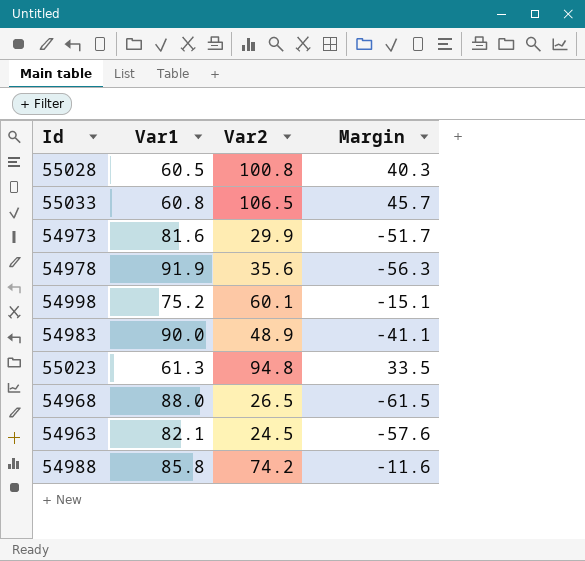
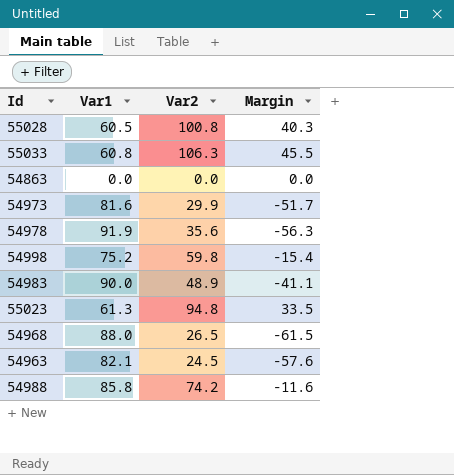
55033 | Var2: 106.5 -> 106.3
55033 | Margin: 45.7 -> 45.5
row 54863: none -> 0.0 | 0.0 | 0.0
54998 | Var2: 60.1 -> 59.8
54998 | Margin: -15.1 -> -15.4

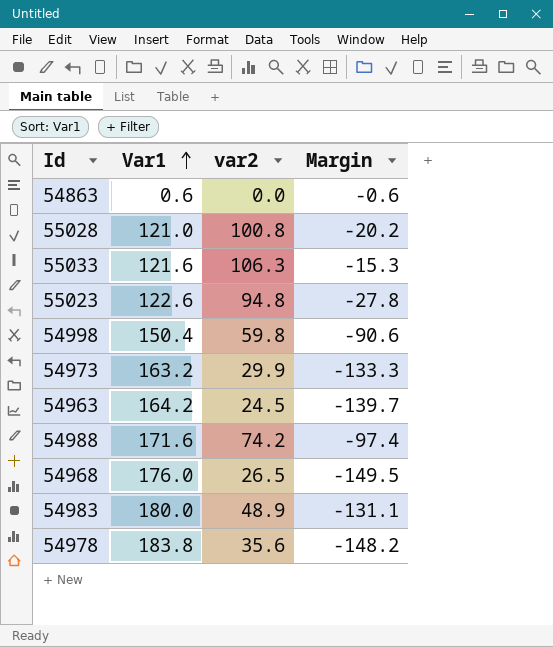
row order: none -> Var1 ascending
column name: Var2 -> var2
54863 | Var1: 0.0 -> 0.6
54863 | Margin: 0.0 -> -0.6
55028 | Var1: 60.5 -> 121.0
55028 | Margin: 40.3 -> -20.2
55033 | Var1: 60.8 -> 121.6
55033 | Margin: 45.5 -> -15.3
55023 | Var1: 61.3 -> 122.6
55023 | Margin: 33.5 -> -27.8
54998 | Var1: 75.2 -> 150.4
54998 | Margin: -15.4 -> -90.6
54973 | Var1: 81.6 -> 163.2
54973 | Margin: -51.7 -> -133.3
54963 | Var1: 82.1 -> 164.2
54963 | Margin: -57.6 -> -139.7
54988 | Var1: 85.8 -> 171.6
54988 | Margin: -11.6 -> -97.4
54968 | Var1: 88.0 -> 176.0
54968 | Margin: -61.5 -> -149.5
54983 | Var1: 90.0 -> 180.0
54983 | Margin: -41.1 -> -131.1
54978 | Var1: 91.9 -> 183.8
54978 | Margin: -56.3 -> -148.2

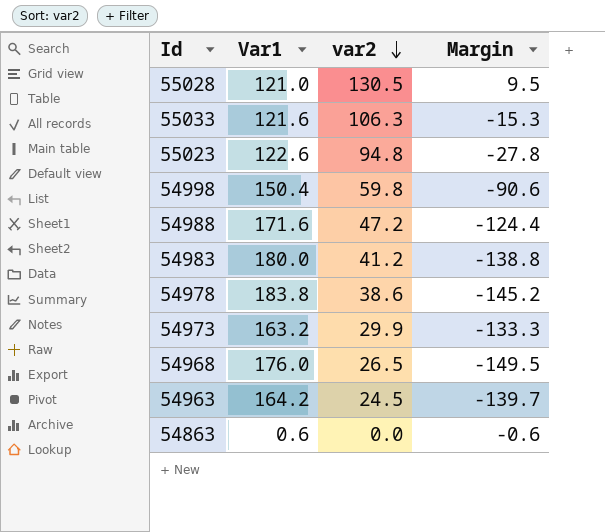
row order: Var1 ascending -> var2 descending
55028 | var2: 100.8 -> 130.5
55028 | Margin: -20.2 -> 9.5
54988 | var2: 74.2 -> 47.2
54988 | Margin: -97.4 -> -124.4
54983 | var2: 48.9 -> 41.2
54983 | Margin: -131.1 -> -138.8
54978 | var2: 35.6 -> 38.6
54978 | Margin: -148.2 -> -145.2

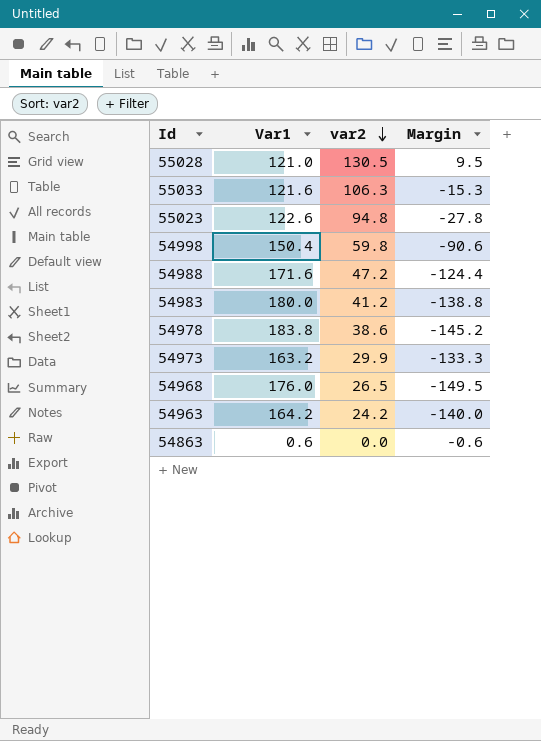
54963 | var2: 24.5 -> 24.2
54963 | Margin: -139.7 -> -140.0

